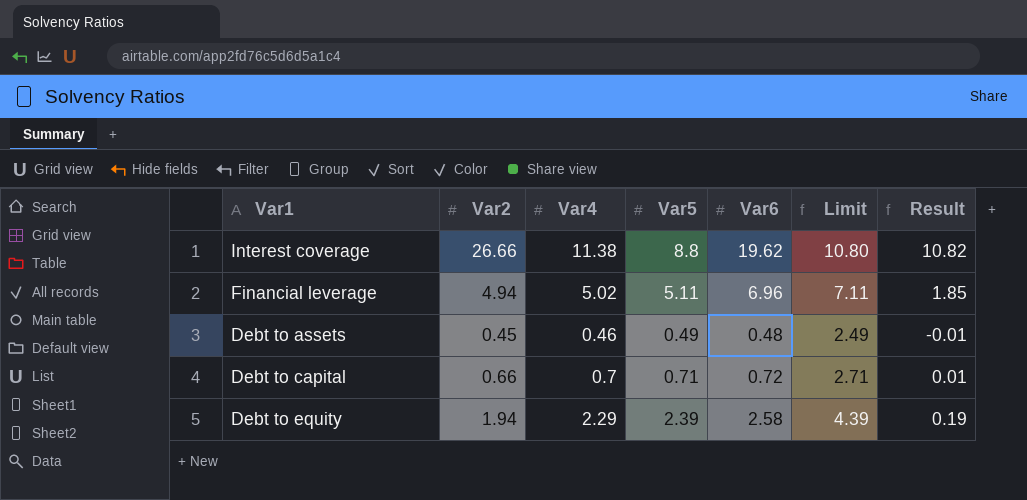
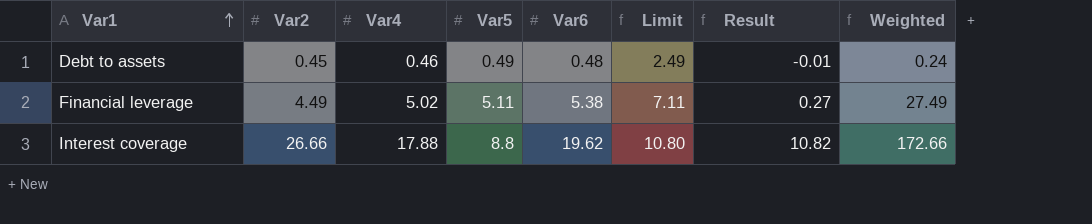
row order: none -> Var1 ascending
column Weighted | formula: none -> [Var5] * [Var6]
row Debt to capital: 0.66 | 0.7 | 0.71 | 0.72 | 2.71 | 0.01 -> none
row Debt to equity: 1.94 | 2.29 | 2.39 | 2.58 | 4.39 | 0.19 -> none
Financial leverage | Var2: 4.94 -> 4.49
Financial leverage | Var6: 6.96 -> 5.38
Financial leverage | Result: 1.85 -> 0.27
Interest coverage | Var4: 11.38 -> 17.88

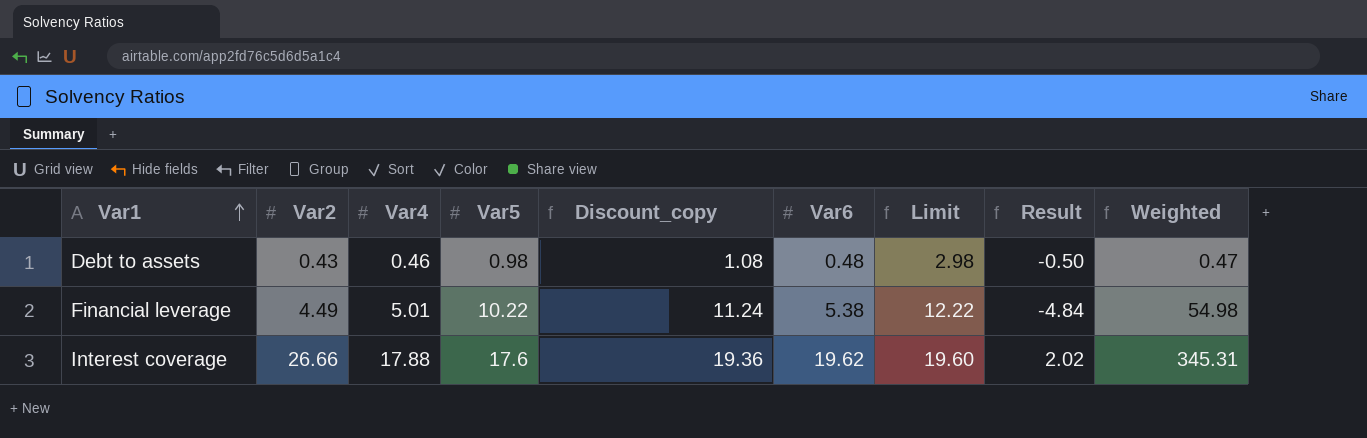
column Discount_copy | formula: none -> [Var5] * 1.1
Debt to assets | Var2: 0.45 -> 0.43
Debt to assets | Var5: 0.49 -> 0.98
Debt to assets | Limit: 2.49 -> 2.98
Debt to assets | Result: -0.01 -> -0.50
Debt to assets | Weighted: 0.24 -> 0.47
Financial leverage | Var4: 5.02 -> 5.01
Financial leverage | Var5: 5.11 -> 10.22
Financial leverage | Limit: 7.11 -> 12.22
Financial leverage | Result: 0.27 -> -4.84
Financial leverage | Weighted: 27.49 -> 54.98
Interest coverage | Var5: 8.8 -> 17.6
Interest coverage | Limit: 10.80 -> 19.60
Interest coverage | Result: 10.82 -> 2.02
Interest coverage | Weighted: 172.66 -> 345.31

